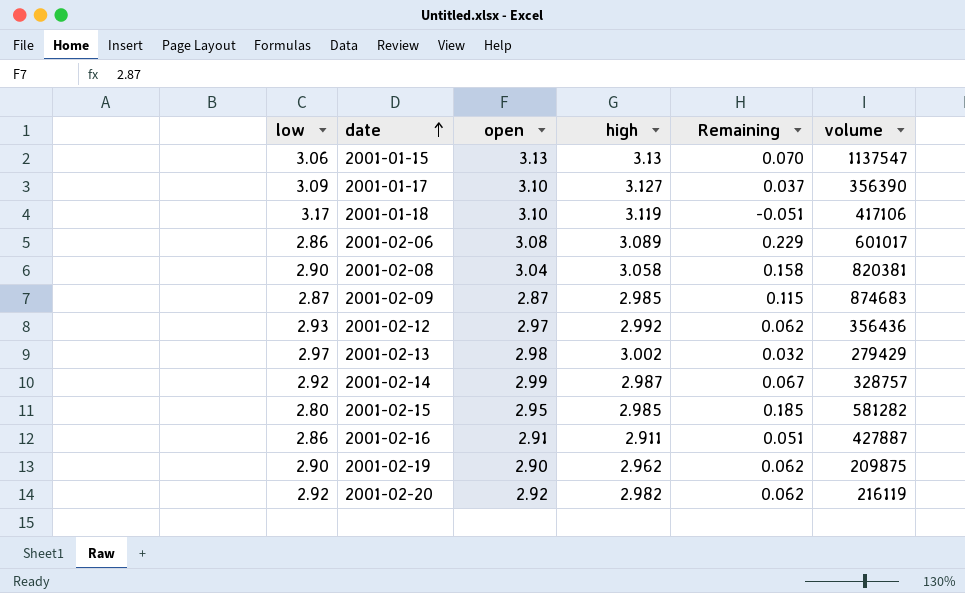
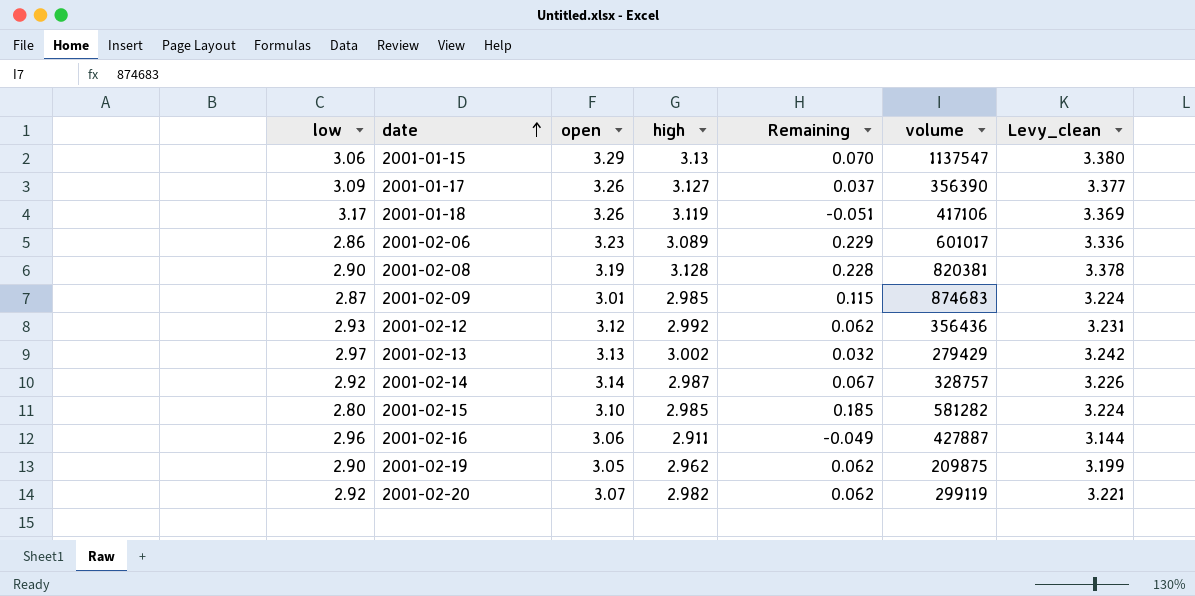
column Levy_clean | formula: none -> [high] * 1.08
2001-01-15 | open: 3.13 -> 3.29
2001-01-17 | open: 3.10 -> 3.26
2001-01-18 | open: 3.10 -> 3.26
2001-02-06 | open: 3.08 -> 3.23
2001-02-08 | open: 3.04 -> 3.19
2001-02-08 | high: 3.058 -> 3.128
2001-02-08 | Remaining: 0.158 -> 0.228
2001-02-09 | open: 2.87 -> 3.01
2001-02-12 | open: 2.97 -> 3.12
2001-02-13 | open: 2.98 -> 3.13
2001-02-14 | open: 2.99 -> 3.14
2001-02-15 | open: 2.95 -> 3.10
2001-02-16 | low: 2.86 -> 2.96
2001-02-16 | open: 2.91 -> 3.06
2001-02-16 | Remaining: 0.051 -> -0.049
2001-02-19 | open: 2.90 -> 3.05
2001-02-20 | open: 2.92 -> 3.07
2001-02-20 | volume: 216119 -> 299119

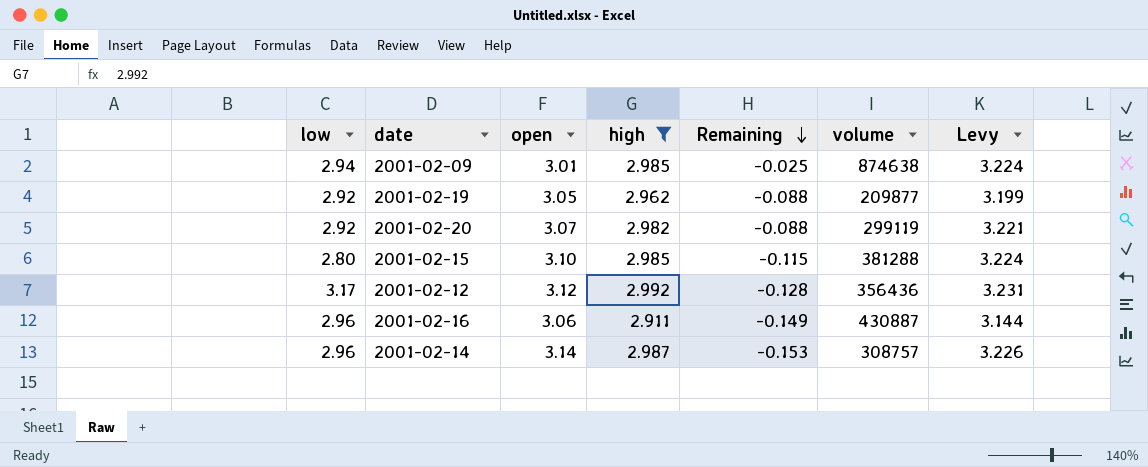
filter: none -> high <= 2.992
row order: date ascending -> Remaining descending
column Remaining | formula: [high] - [low] -> [high] - [open]
column name: Levy_clean -> Levy
2001-02-09 | low: 2.87 -> 2.94
2001-02-09 | volume: 874683 -> 874638
2001-02-19 | low: 2.90 -> 2.92
2001-02-19 | volume: 209875 -> 209877
2001-02-15 | volume: 581282 -> 381288
2001-02-12 | low: 2.93 -> 3.17
2001-02-16 | volume: 427887 -> 430887
2001-02-14 | low: 2.92 -> 2.96
2001-02-14 | volume: 328757 -> 308757

